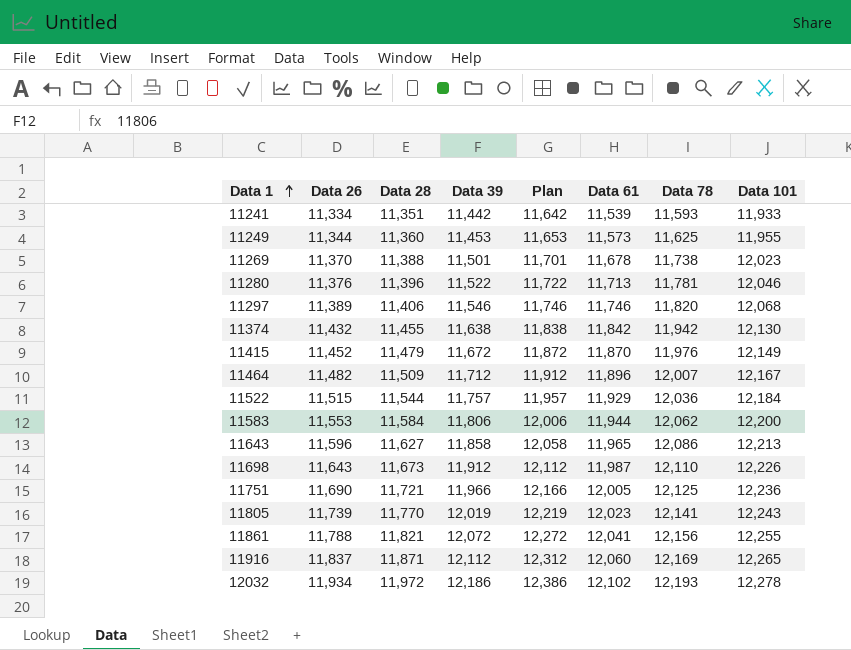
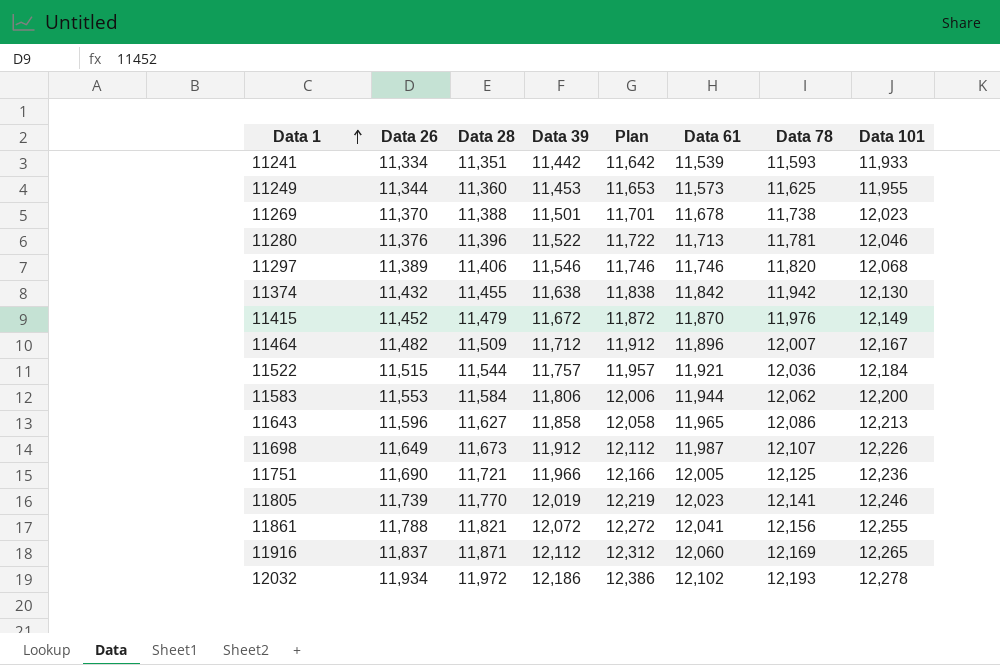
11522 | Data 61: 11,929 -> 11,921
11698 | Data 26: 11,643 -> 11,649
11698 | Data 78: 12,110 -> 12,107
11805 | Data 101: 12,243 -> 12,246

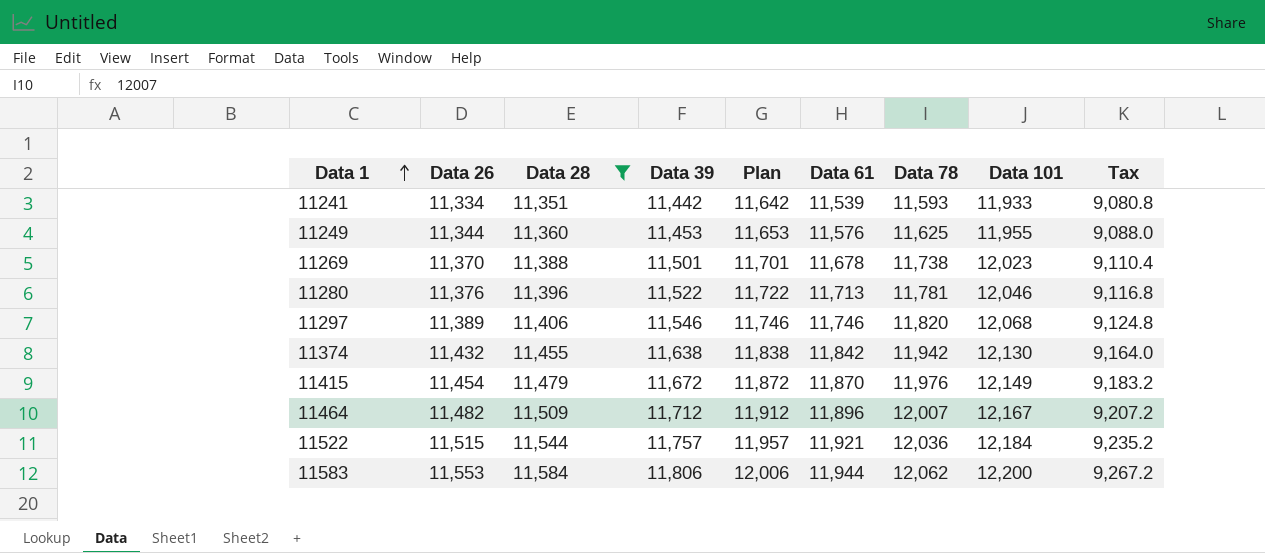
filter: none -> Data 28 <= 11,584
column Tax | formula: none -> [Data 28] * 0.8
11249 | Data 61: 11,573 -> 11,576
11415 | Data 26: 11,452 -> 11,454

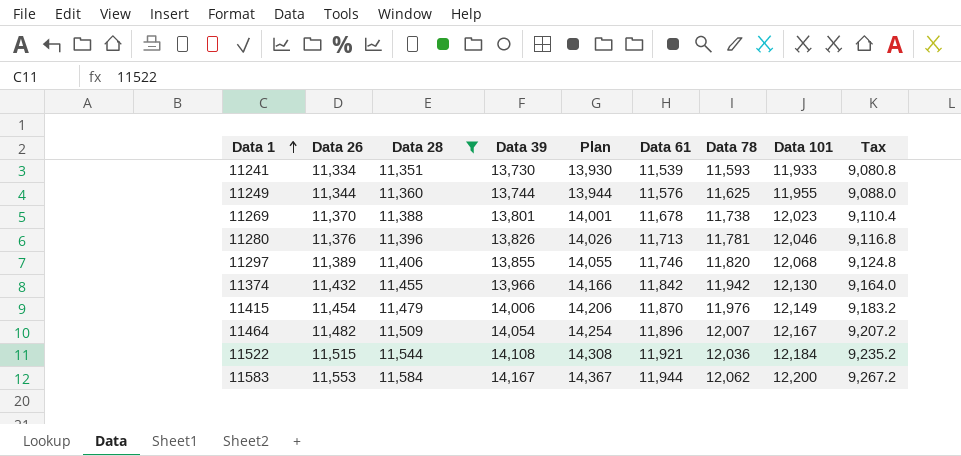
11241 | Data 39: 11,442 -> 13,730
11241 | Plan: 11,642 -> 13,930
11249 | Data 39: 11,453 -> 13,744
11249 | Plan: 11,653 -> 13,944
11269 | Data 39: 11,501 -> 13,801
11269 | Plan: 11,701 -> 14,001
11280 | Data 39: 11,522 -> 13,826
11280 | Plan: 11,722 -> 14,026
11297 | Data 39: 11,546 -> 13,855
11297 | Plan: 11,746 -> 14,055
11374 | Data 39: 11,638 -> 13,966
11374 | Plan: 11,838 -> 14,166
11415 | Data 39: 11,672 -> 14,006
11415 | Plan: 11,872 -> 14,206
11464 | Data 39: 11,712 -> 14,054
11464 | Plan: 11,912 -> 14,254
11522 | Data 39: 11,757 -> 14,108
11522 | Plan: 11,957 -> 14,308
11583 | Data 39: 11,806 -> 14,167
11583 | Plan: 12,006 -> 14,367

